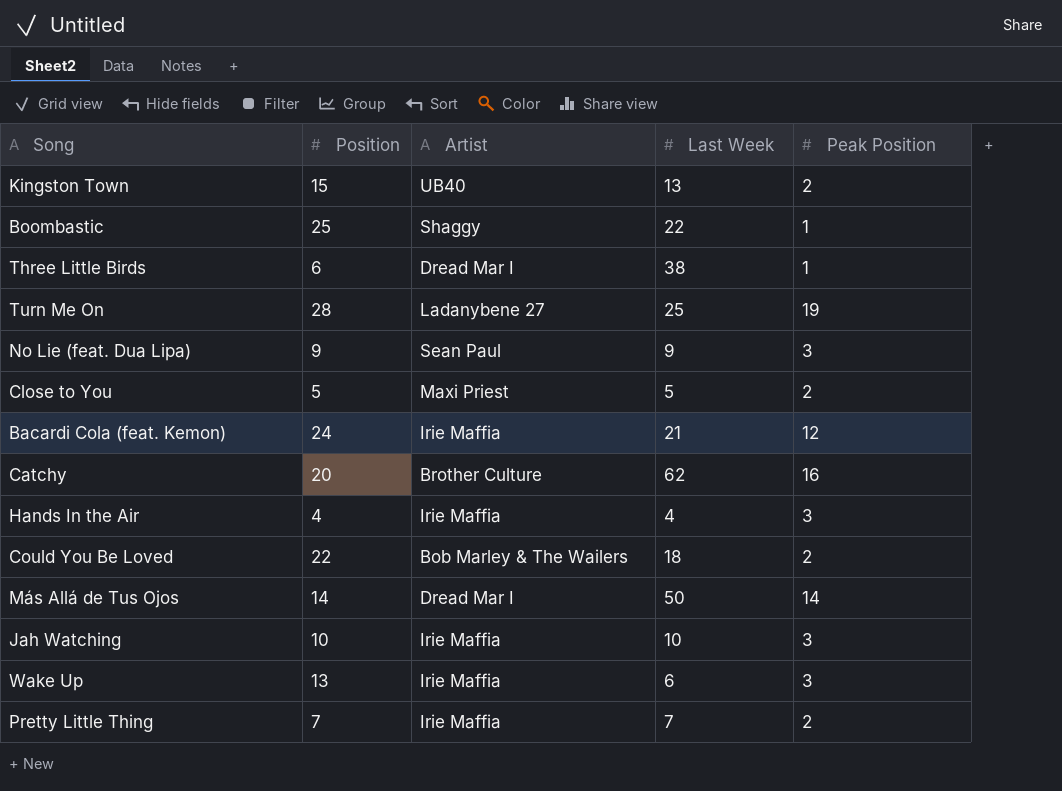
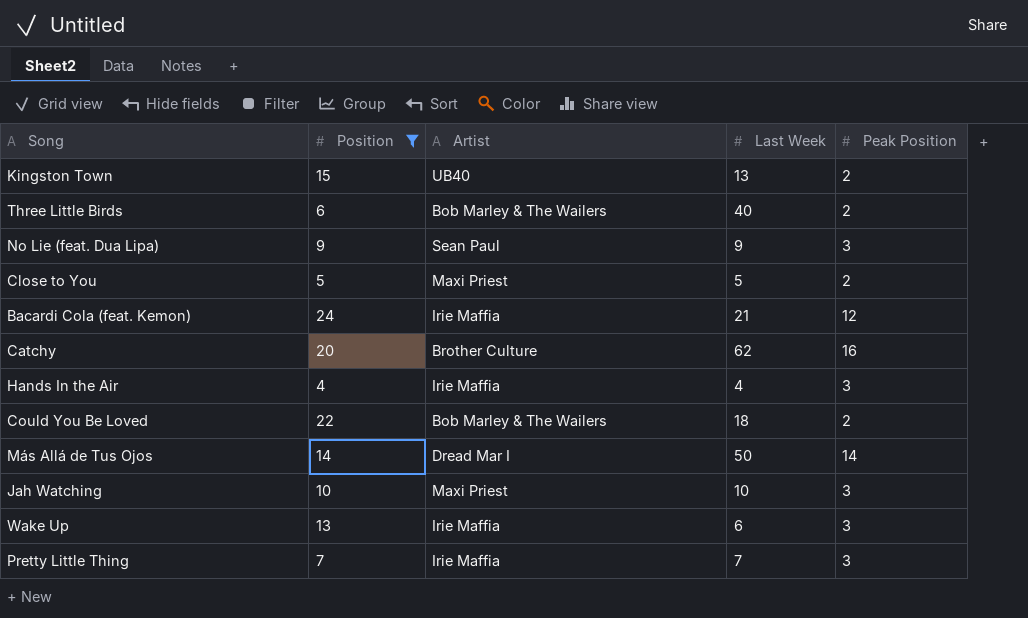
filter: none -> Position <= 24
Three Little Birds | Artist: Dread Mar I -> Bob Marley & The Wailers
Three Little Birds | Last Week: 38 -> 40
Three Little Birds | Peak Position: 1 -> 2
Jah Watching | Artist: Irie Maffia -> Maxi Priest
Pretty Little Thing | Peak Position: 2 -> 3

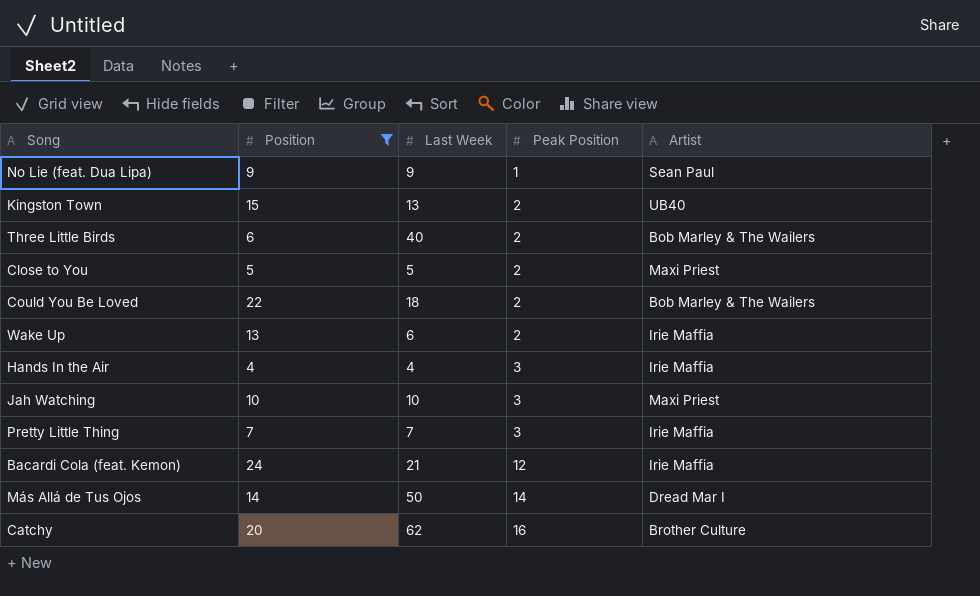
row order: none -> Peak Position ascending
column Artist | position: 3 -> 5
No Lie (feat. Dua Lipa) | Peak Position: 3 -> 1
Wake Up | Peak Position: 3 -> 2

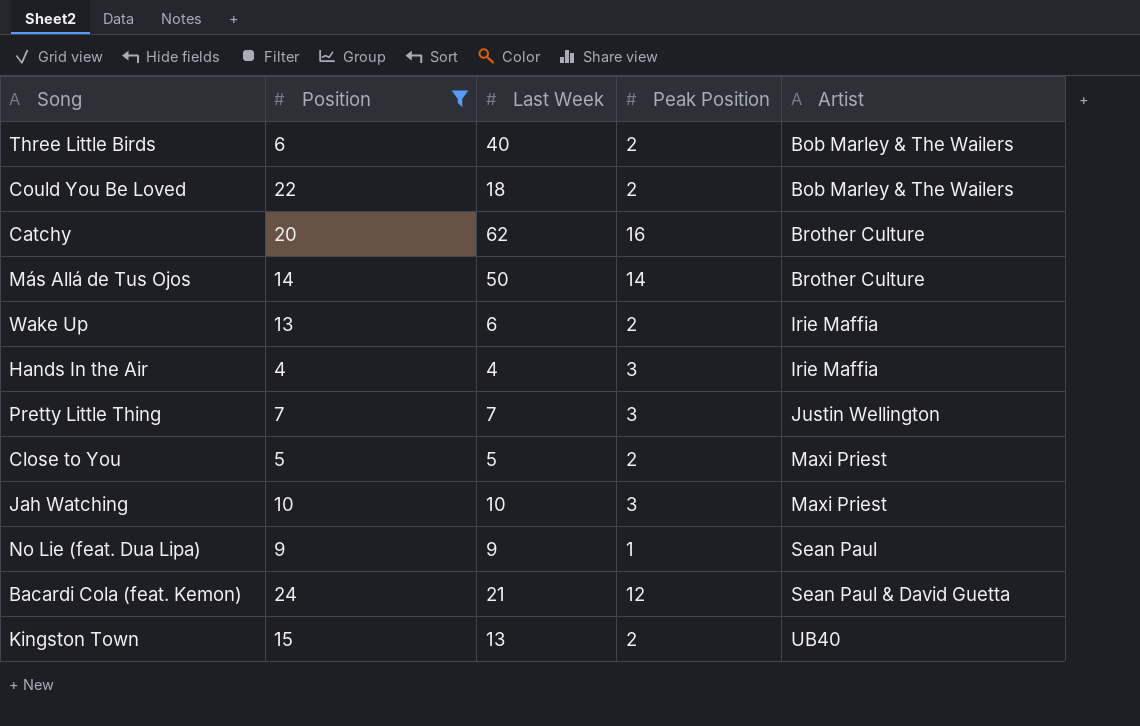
row order: Peak Position ascending -> Artist ascending
Más Allá de Tus Ojos | Artist: Dread Mar I -> Brother Culture
Pretty Little Thing | Artist: Irie Maffia -> Justin Wellington
Bacardi Cola (feat. Kemon) | Artist: Irie Maffia -> Sean Paul & David Guetta

